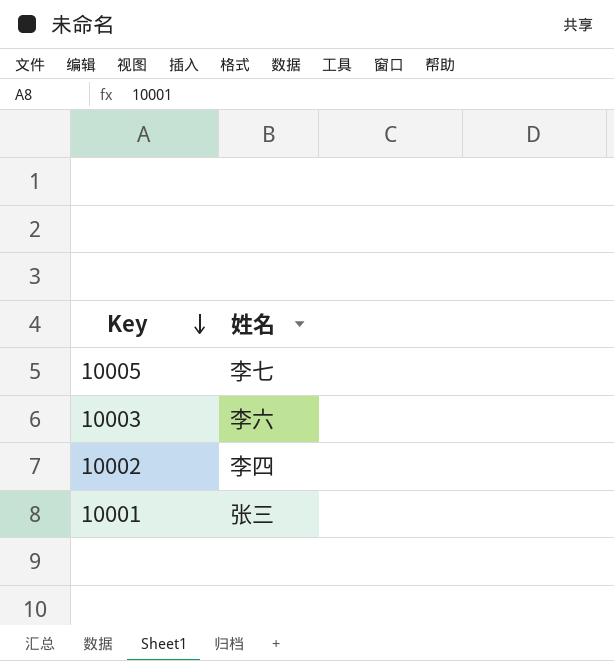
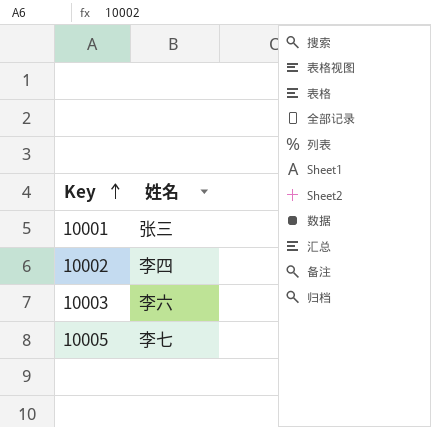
row order: Key descending -> Key ascending

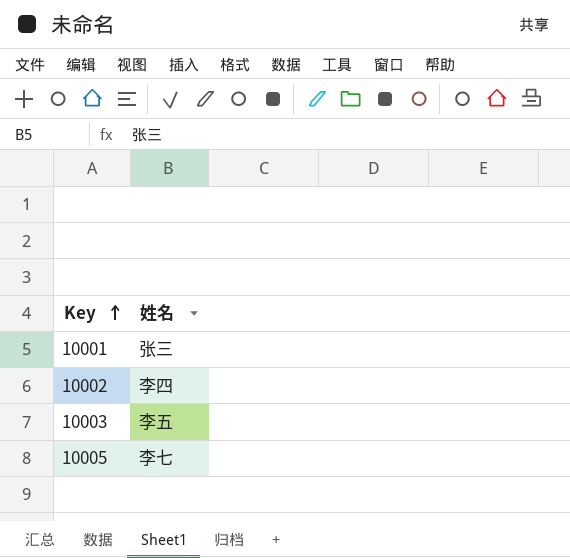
10003 | 姓名: 李六 -> 李五

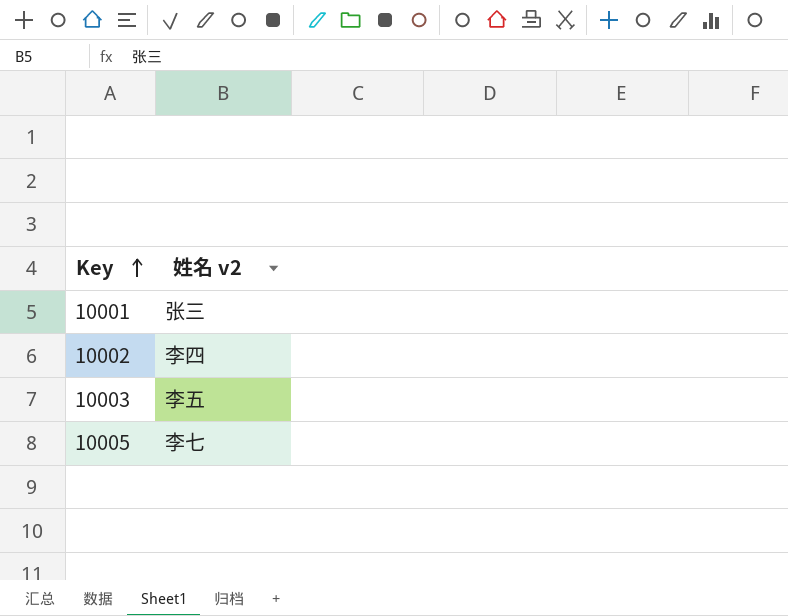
column name: 姓名 -> 姓名 v2

